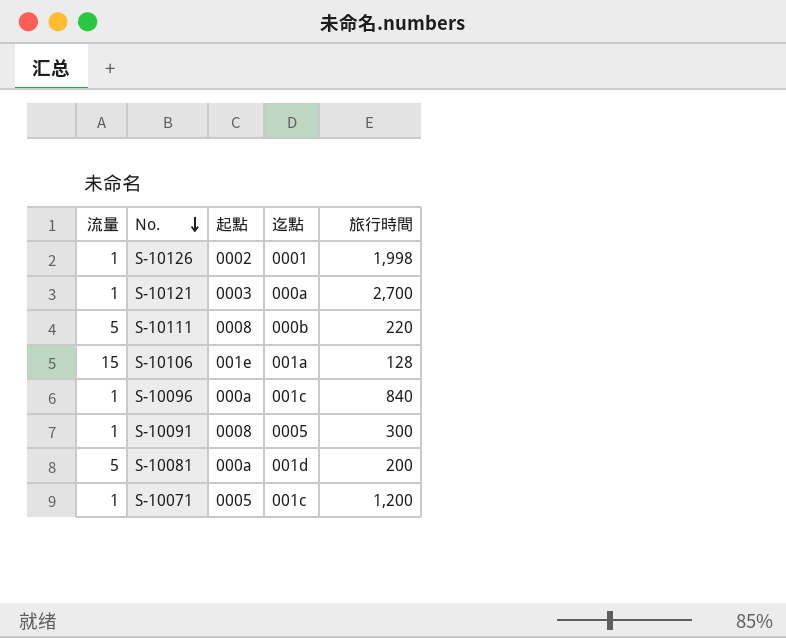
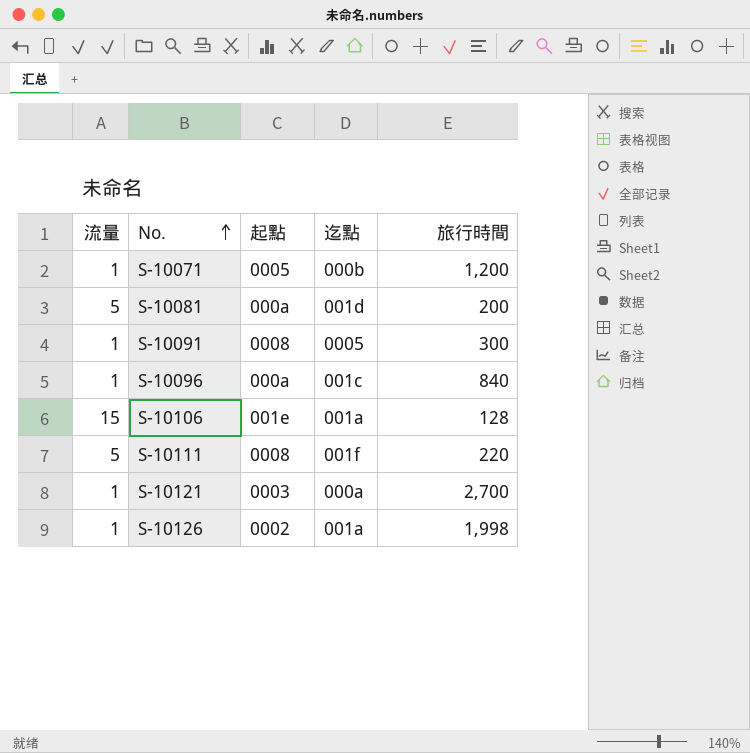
row order: No. descending -> No. ascending
S-10071 | 迄點: 001c -> 000b
S-10111 | 迄點: 000b -> 001f
S-10126 | 迄點: 0001 -> 001a

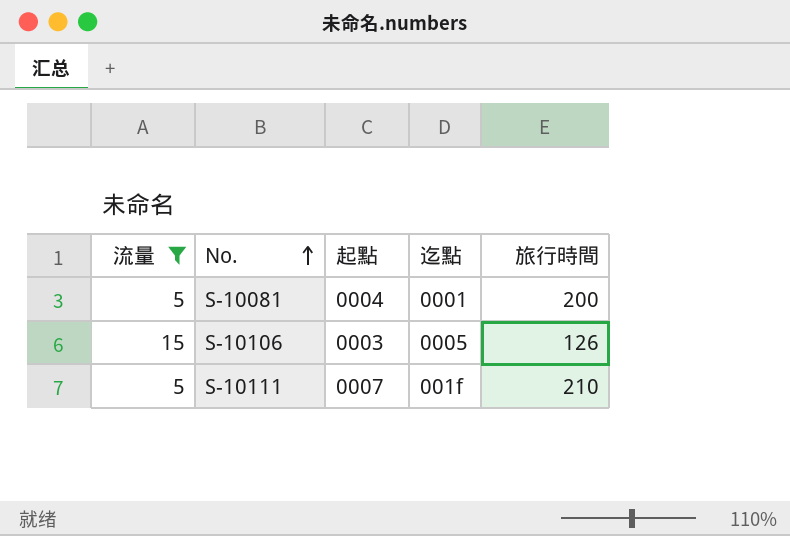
filter: none -> 流量 != 1
S-10081 | 起點: 000a -> 0004
S-10081 | 迄點: 001d -> 0001
S-10106 | 起點: 001e -> 0003
S-10106 | 迄點: 001a -> 0005
S-10106 | 旅行時間: 128 -> 126
S-10111 | 起點: 0008 -> 0007
S-10111 | 旅行時間: 220 -> 210

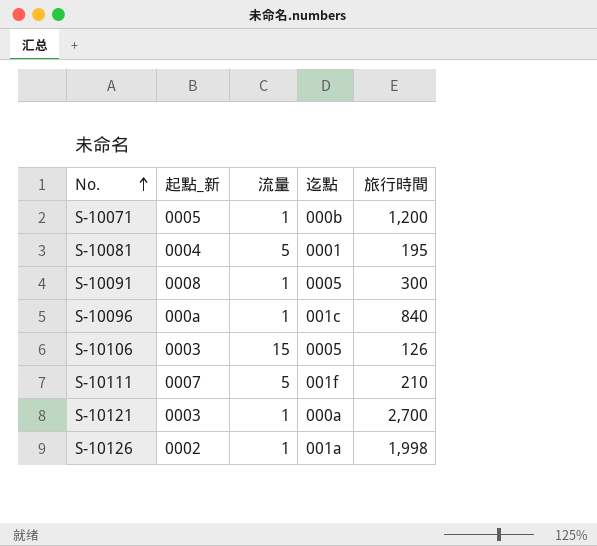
filter: 流量 != 1 -> none
column name: 起點 -> 起點_新
column 流量 | position: 1 -> 3
S-10081 | 旅行時間: 200 -> 195

